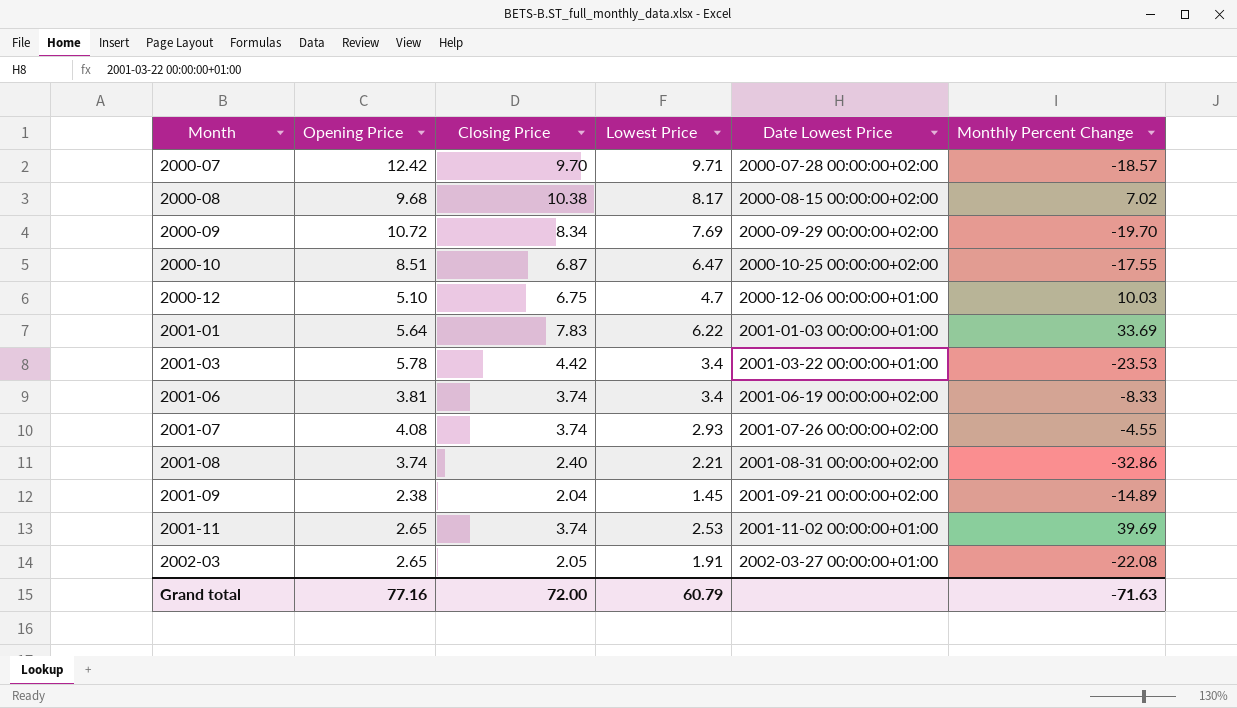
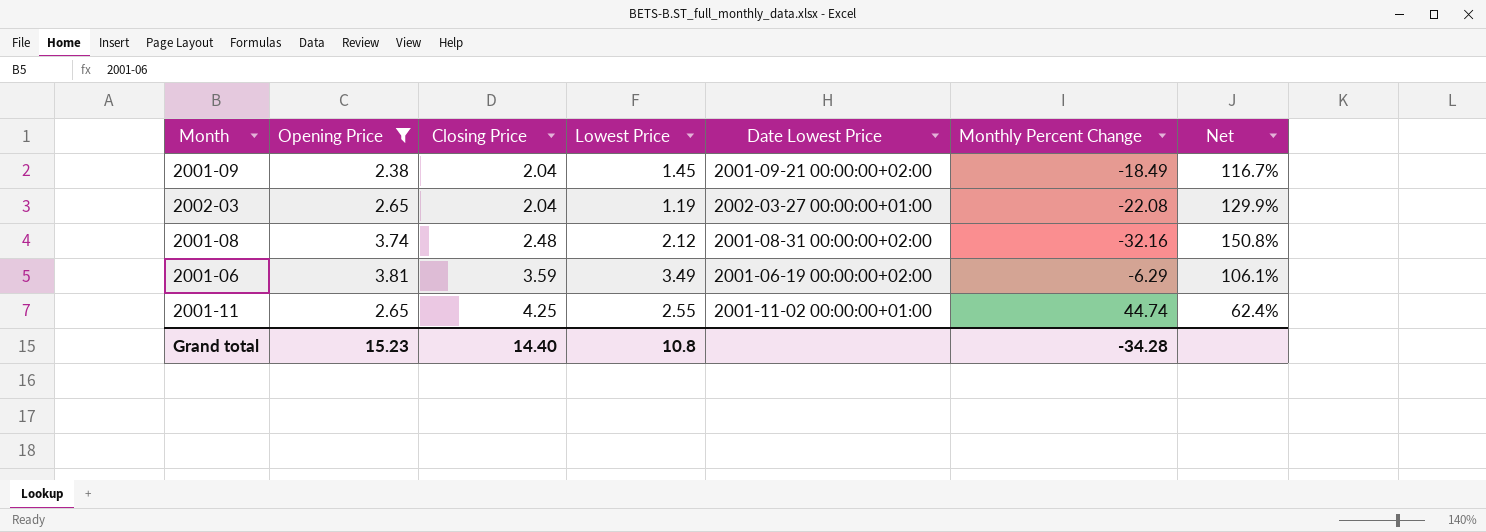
filter: none -> Opening Price <= 3.81
row order: Month ascending -> Closing Price ascending
column Net | formula: none -> [Opening Price] / [Closing Price]
2001-09 | Monthly Percent Change: -14.89 -> -18.49
2002-03 | Closing Price: 2.05 -> 2.04
2002-03 | Lowest Price: 1.91 -> 1.19
2001-08 | Closing Price: 2.40 -> 2.48
2001-08 | Lowest Price: 2.21 -> 2.12
2001-08 | Monthly Percent Change: -32.86 -> -32.16
2001-06 | Closing Price: 3.74 -> 3.59
2001-06 | Lowest Price: 3.4 -> 3.49
2001-06 | Monthly Percent Change: -8.33 -> -6.29
2001-11 | Closing Price: 3.74 -> 4.25
2001-11 | Lowest Price: 2.53 -> 2.55
2001-11 | Monthly Percent Change: 39.69 -> 44.74
Grand total | Opening Price: 77.16 -> 15.23
Grand total | Closing Price: 72.00 -> 14.40
Grand total | Lowest Price: 60.79 -> 10.8
Grand total | Monthly Percent Change: -71.63 -> -34.28

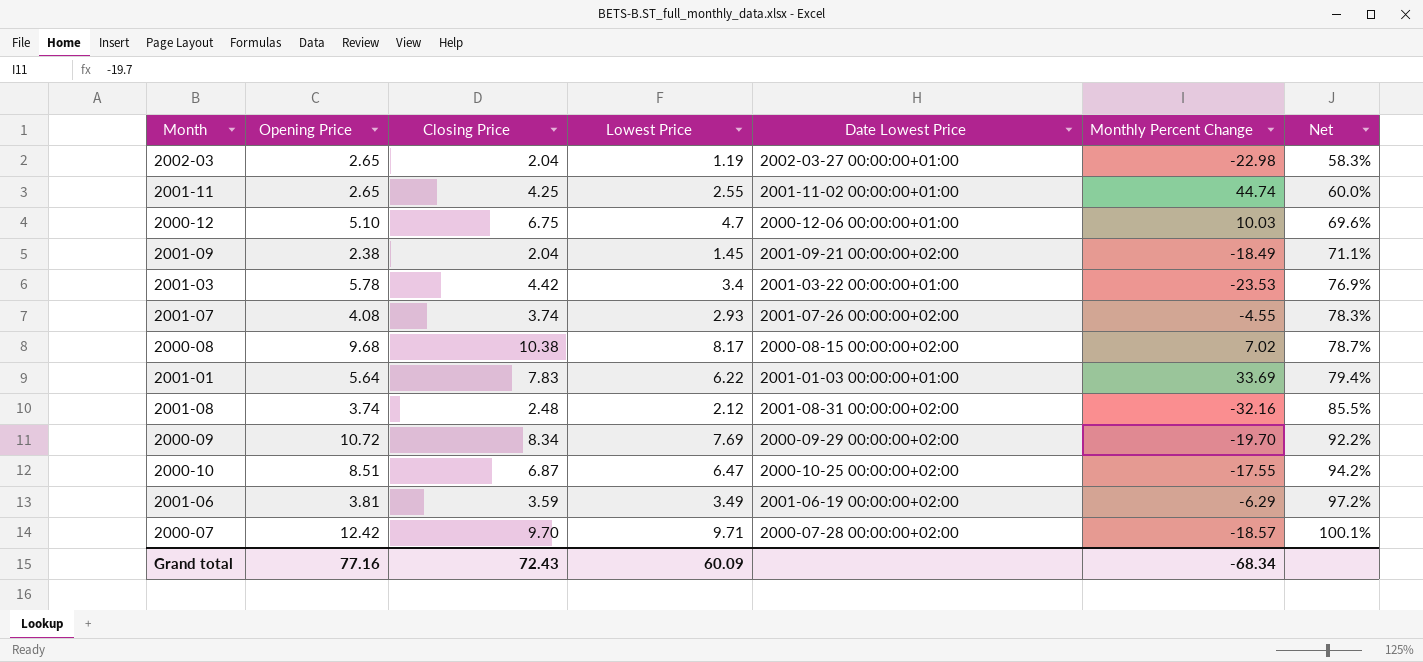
filter: Opening Price <= 3.81 -> none
row order: Closing Price ascending -> Net ascending
column Net | formula: [Opening Price] / [Closing Price] -> [Lowest Price] / [Closing Price]
2002-03 | Monthly Percent Change: -22.08 -> -22.98
Grand total | Opening Price: 15.23 -> 77.16
Grand total | Closing Price: 14.40 -> 72.43
Grand total | Lowest Price: 10.8 -> 60.09
Grand total | Monthly Percent Change: -34.28 -> -68.34

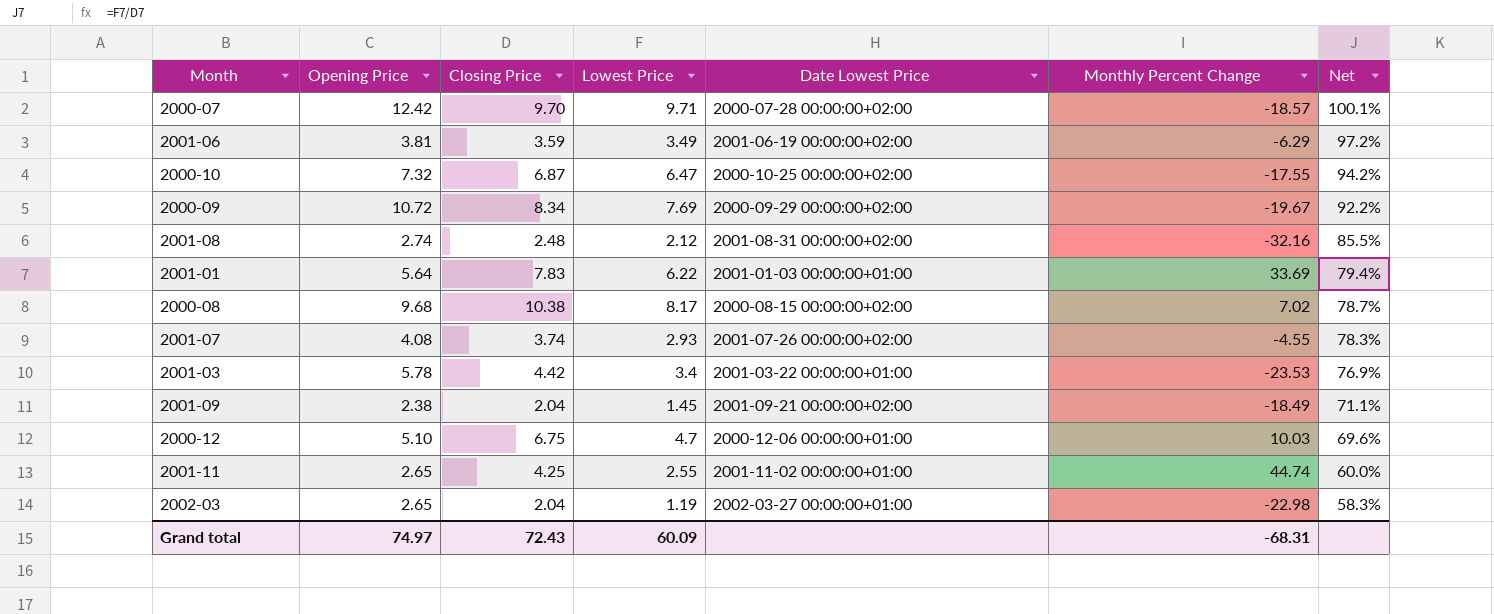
row order: Net ascending -> Net descending
2000-10 | Opening Price: 8.51 -> 7.32
2000-09 | Monthly Percent Change: -19.70 -> -19.67
2001-08 | Opening Price: 3.74 -> 2.74
Grand total | Opening Price: 77.16 -> 74.97
Grand total | Monthly Percent Change: -68.34 -> -68.31

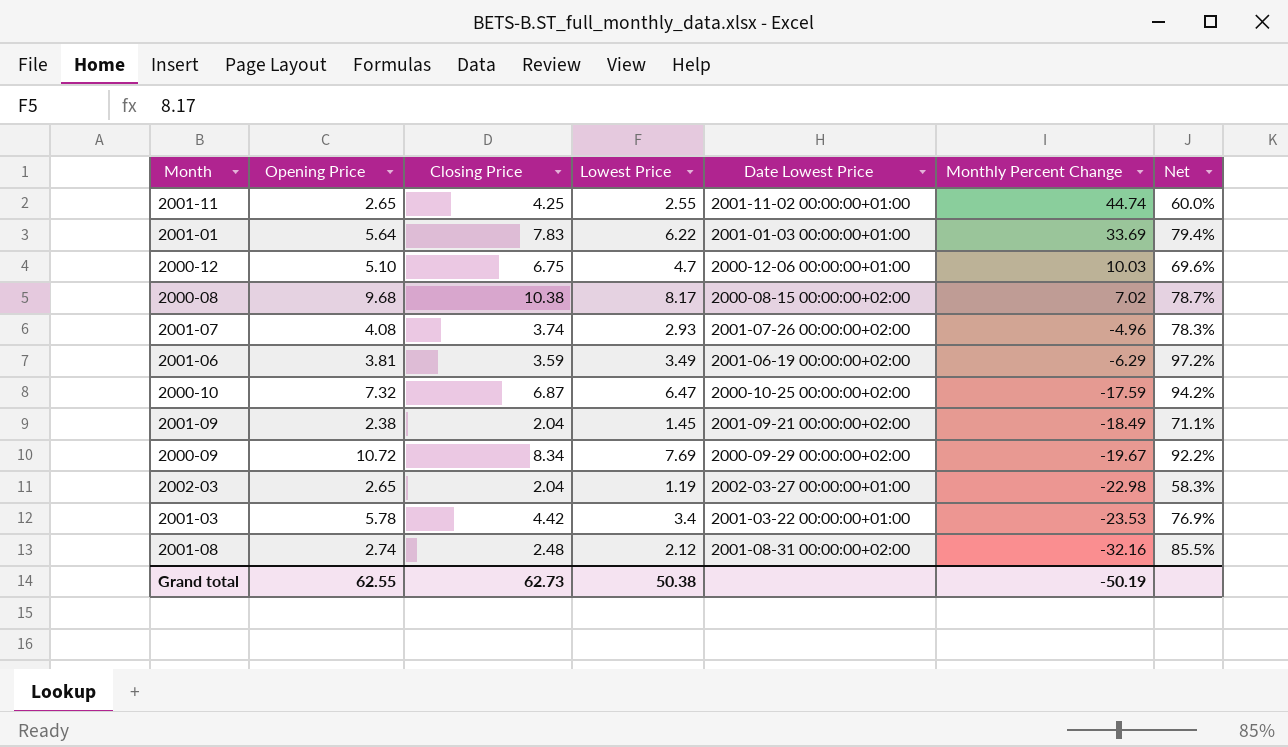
row order: Net descending -> Monthly Percent Change descending
row 2000-07: 12.42 | 9.70 | 9.71 | 2000-07-28 00:00:00+02:00 | -18.57 | 100.1% -> none
2001-07 | Monthly Percent Change: -4.55 -> -4.96
2000-10 | Monthly Percent Change: -17.55 -> -17.59
Grand total | Opening Price: 74.97 -> 62.55
Grand total | Closing Price: 72.43 -> 62.73
Grand total | Lowest Price: 60.09 -> 50.38
Grand total | Monthly Percent Change: -68.31 -> -50.19

